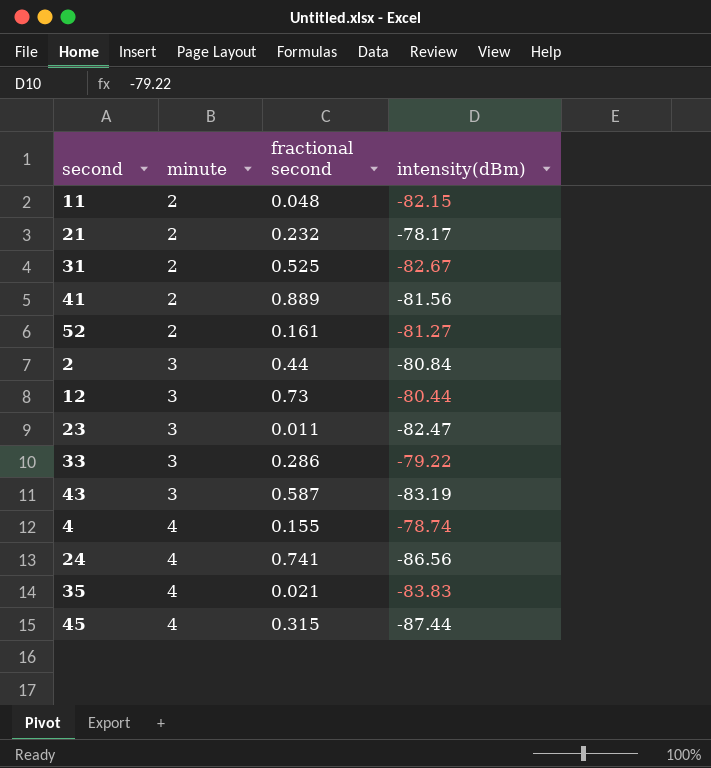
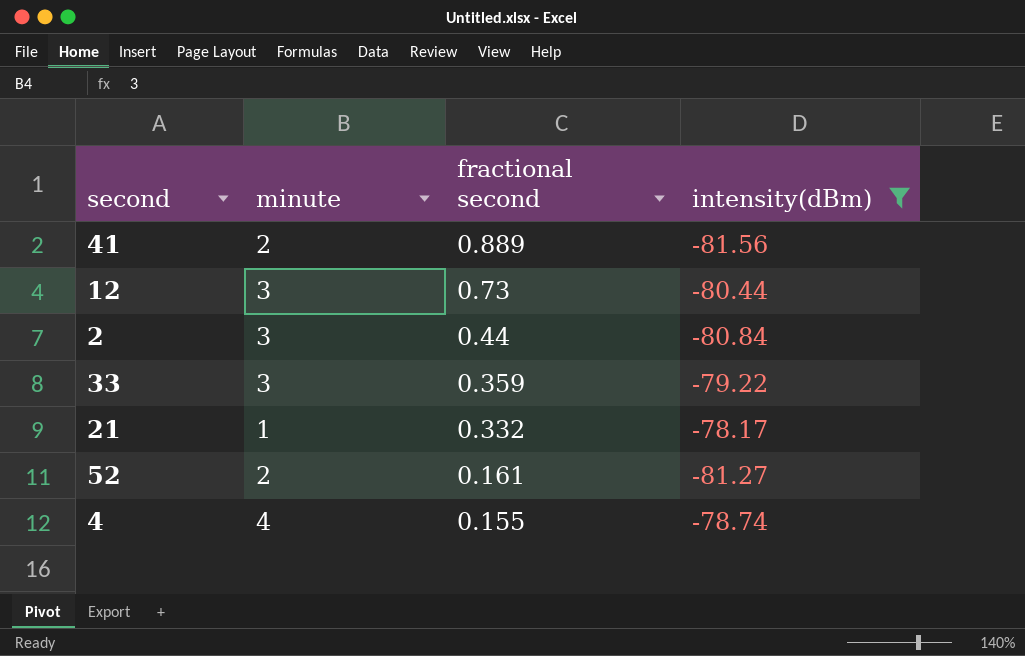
filter: none -> intensity(dBm) >= -81.56
row order: minute ascending -> fractional second descending
33 | fractional second: 0.286 -> 0.359
21 | minute: 2 -> 1
21 | fractional second: 0.232 -> 0.332

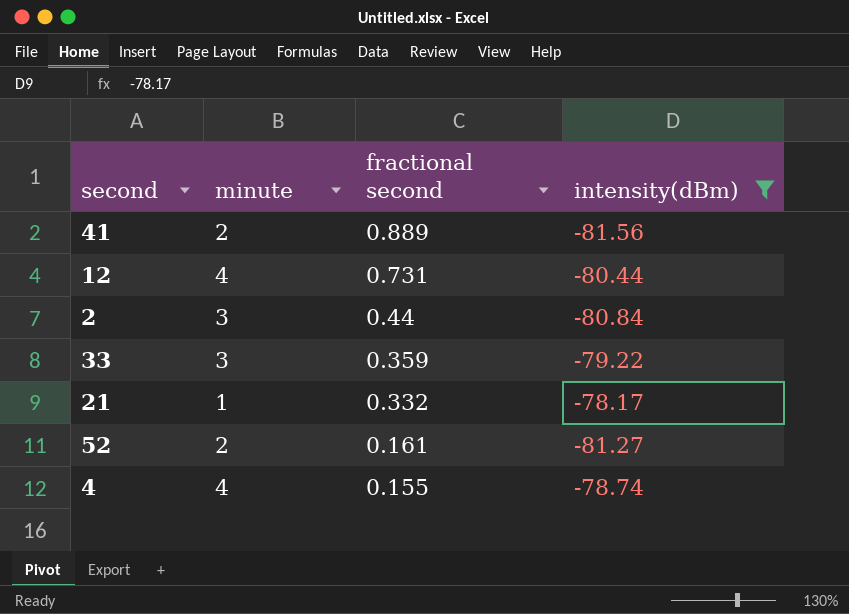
12 | minute: 3 -> 4
12 | fractional second: 0.73 -> 0.731

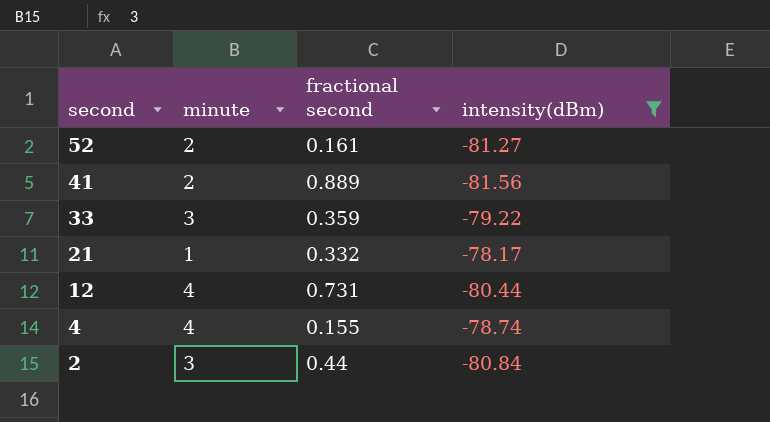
row order: fractional second descending -> second descending

